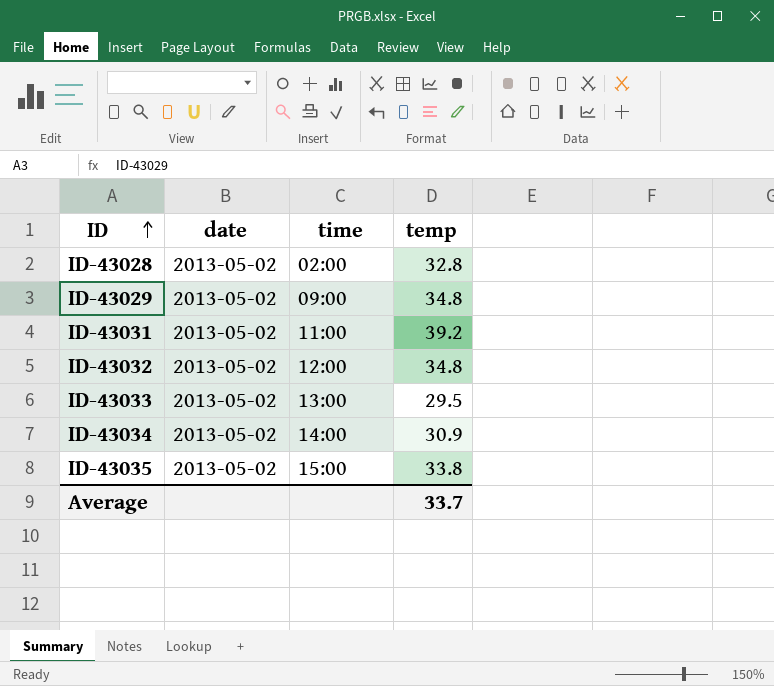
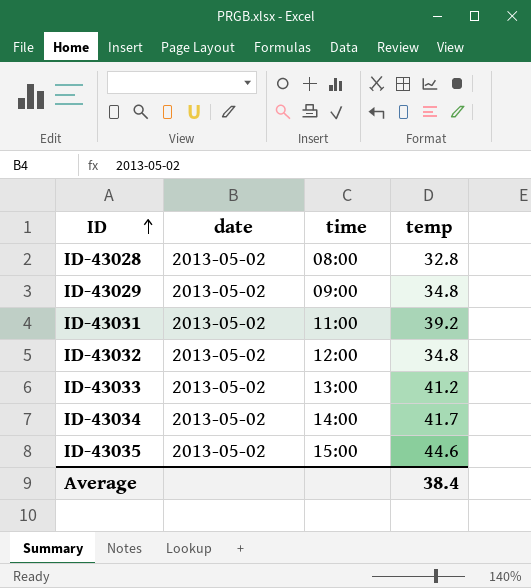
ID-43028 | time: 02:00 -> 08:00
ID-43033 | temp: 29.5 -> 41.2
ID-43034 | temp: 30.9 -> 41.7
ID-43035 | temp: 33.8 -> 44.6
Average | temp: 33.7 -> 38.4

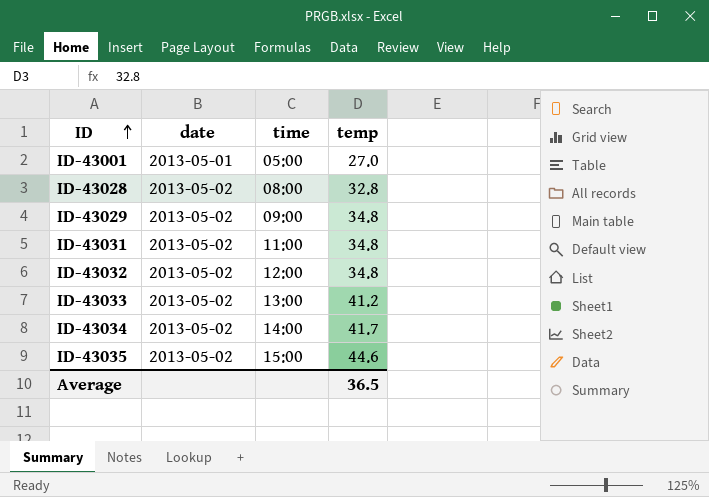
row ID-43001: none -> 2013-05-01 | 05:00 | 27.0
ID-43031 | temp: 39.2 -> 34.8
Average | temp: 38.4 -> 36.5

